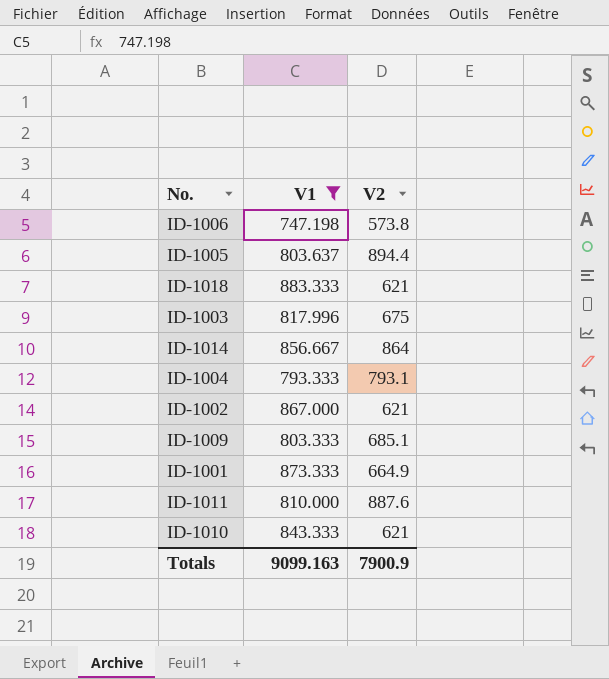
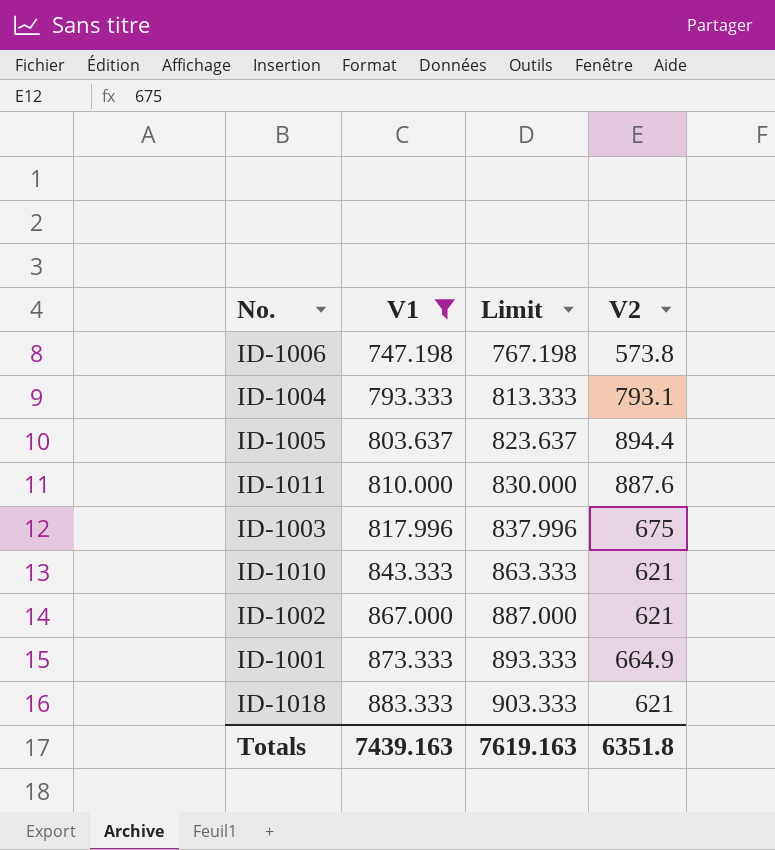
row order: none -> V1 ascending
column Limit | formula: none -> [V1] + 20
row ID-1014: 856.667 | 864 -> none
row ID-1009: 803.333 | 685.1 -> none
Totals | V1: 9099.163 -> 7439.163
Totals | V2: 7900.9 -> 6351.8

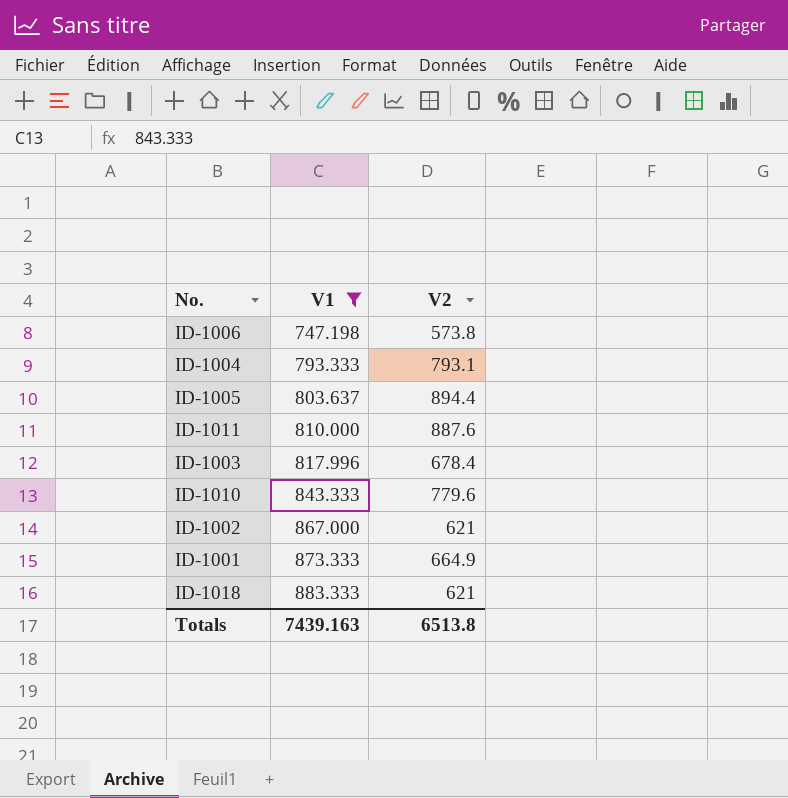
column Limit | formula: [V1] + 20 -> none
ID-1003 | V2: 675 -> 678.4
ID-1010 | V2: 621 -> 779.6
Totals | V2: 6351.8 -> 6513.8

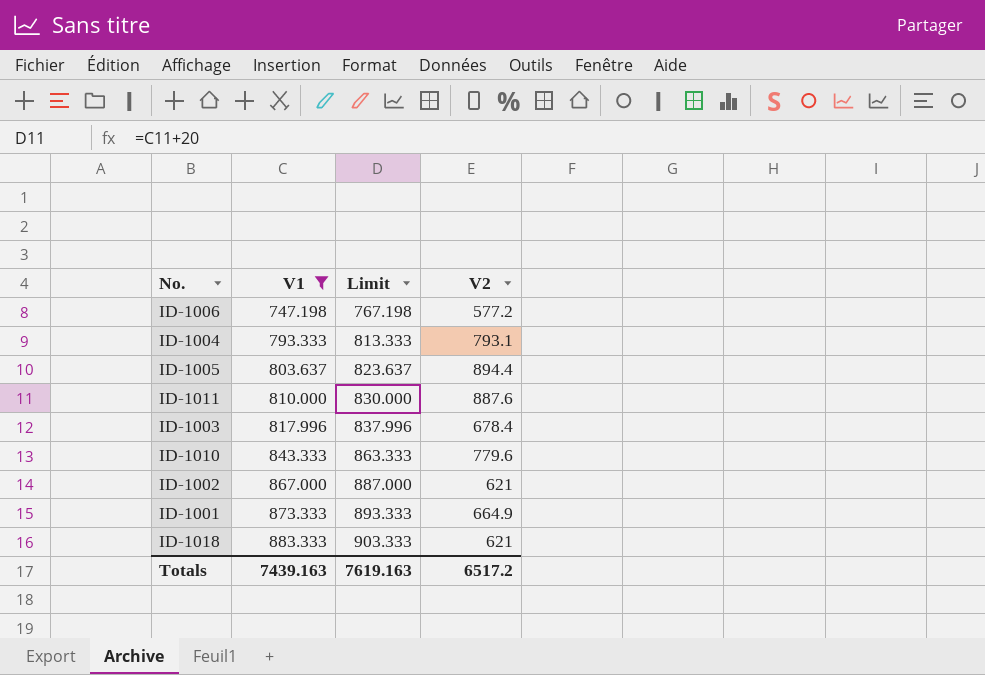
column Limit | formula: none -> [V1] + 20
ID-1006 | V2: 573.8 -> 577.2
Totals | V2: 6513.8 -> 6517.2

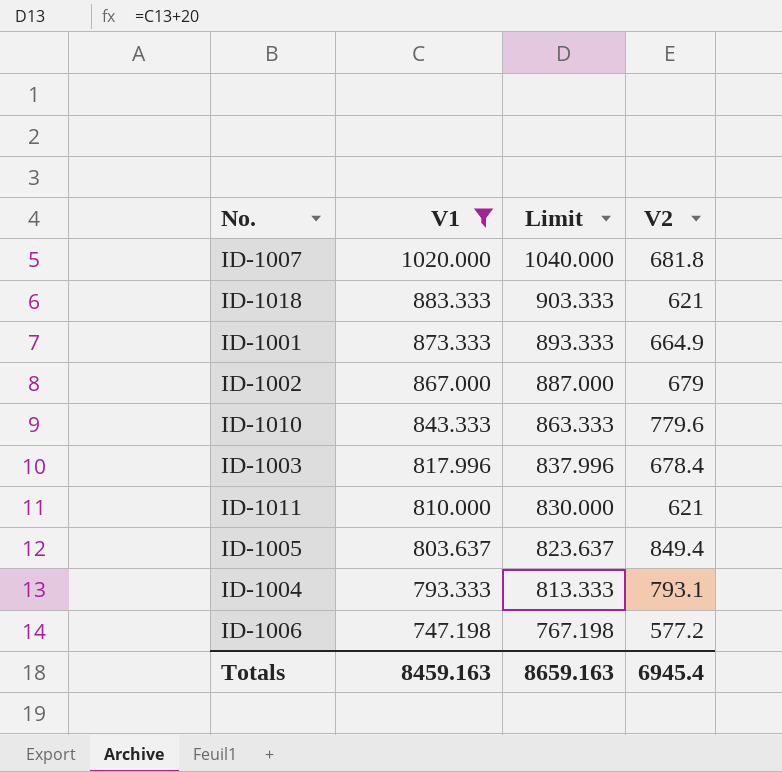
row order: V1 ascending -> V1 descending
row ID-1007: none -> 1020.000 | 1040.000 | 681.8
ID-1002 | V2: 621 -> 679
ID-1011 | V2: 887.6 -> 621
ID-1005 | V2: 894.4 -> 849.4
Totals | V1: 7439.163 -> 8459.163
Totals | Limit: 7619.163 -> 8659.163
Totals | V2: 6517.2 -> 6945.4

